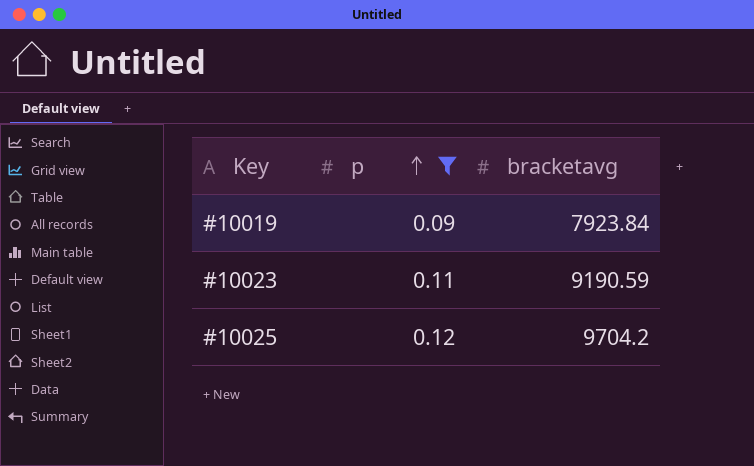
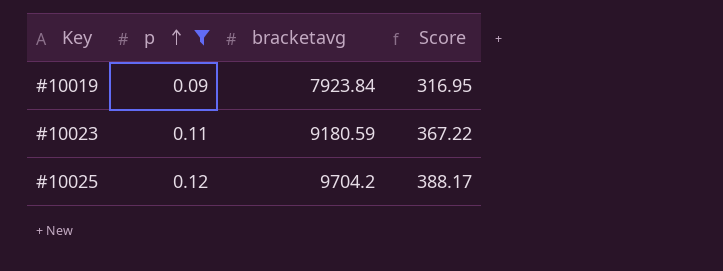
column Score | formula: none -> [bracketavg] * 0.04
#10023 | bracketavg: 9190.59 -> 9180.59

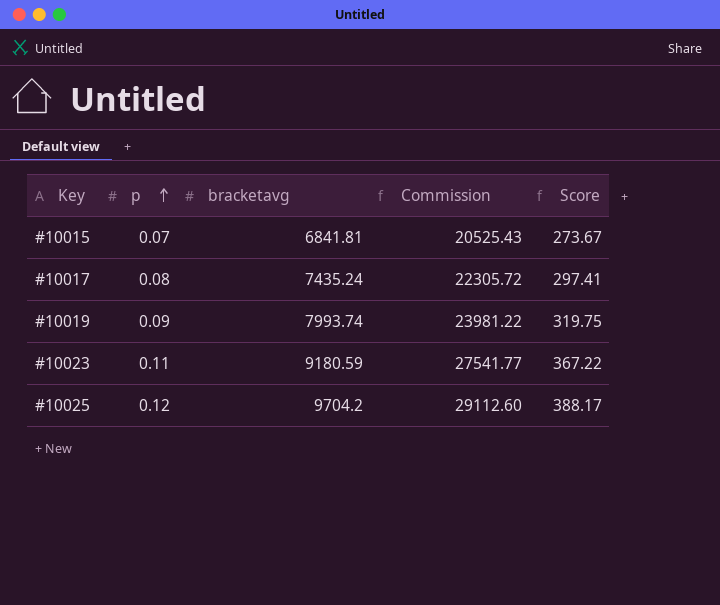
filter: p >= 0.09 -> none
column Commission | formula: none -> [bracketavg] * 3
#10019 | bracketavg: 7923.84 -> 7993.74
#10019 | Score: 316.95 -> 319.75

